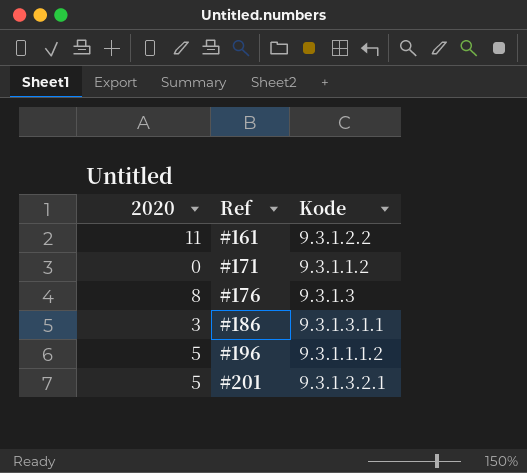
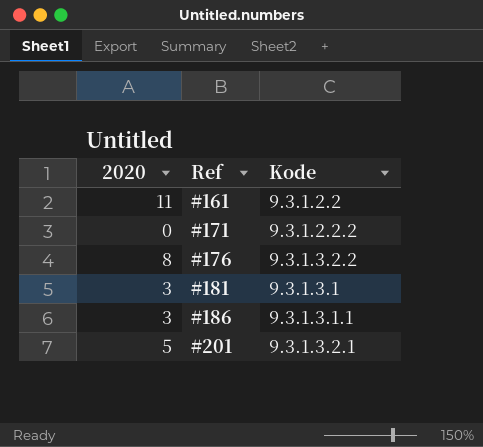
row #196: 5 | 9.3.1.1.1.2 -> none
#171 | Kode: 9.3.1.1.2 -> 9.3.1.2.2.2
#176 | Kode: 9.3.1.3 -> 9.3.1.3.2.2
row #181: none -> 3 | 9.3.1.3.1

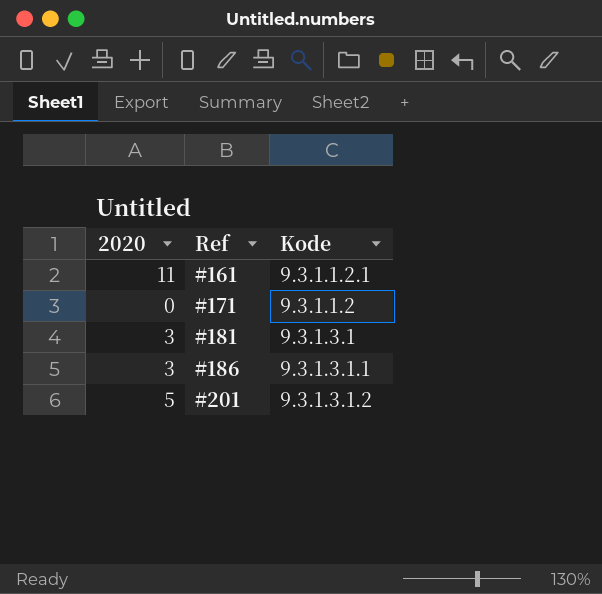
row #176: 8 | 9.3.1.3.2.2 -> none
#161 | Kode: 9.3.1.2.2 -> 9.3.1.1.2.1
#171 | Kode: 9.3.1.2.2.2 -> 9.3.1.1.2
#201 | Kode: 9.3.1.3.2.1 -> 9.3.1.3.1.2

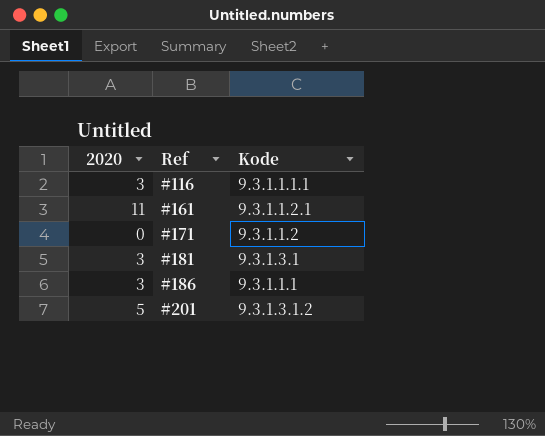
row #116: none -> 3 | 9.3.1.1.1.1
#186 | Kode: 9.3.1.3.1.1 -> 9.3.1.1.1

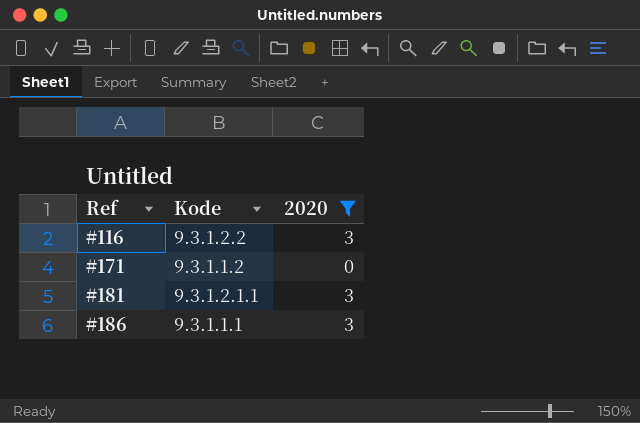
filter: none -> 2020 <= 3
column 2020 | position: 1 -> 3
#116 | Kode: 9.3.1.1.1.1 -> 9.3.1.2.2
#181 | Kode: 9.3.1.3.1 -> 9.3.1.2.1.1

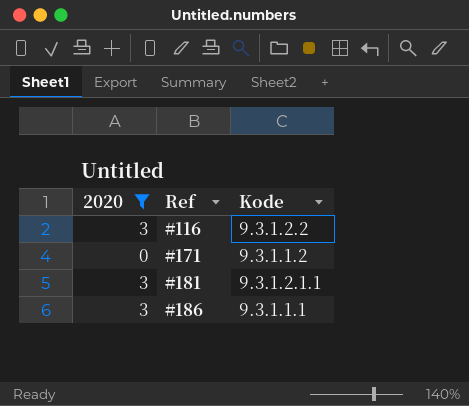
column 2020 | position: 3 -> 1

